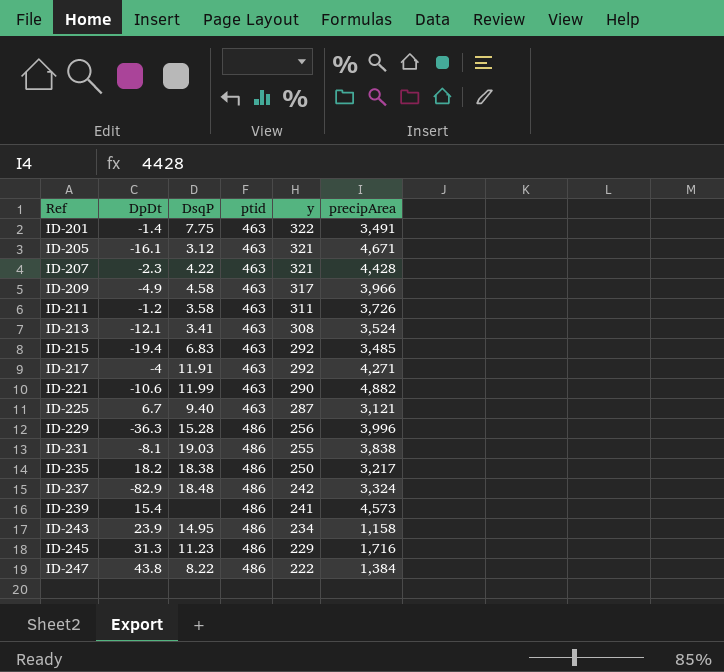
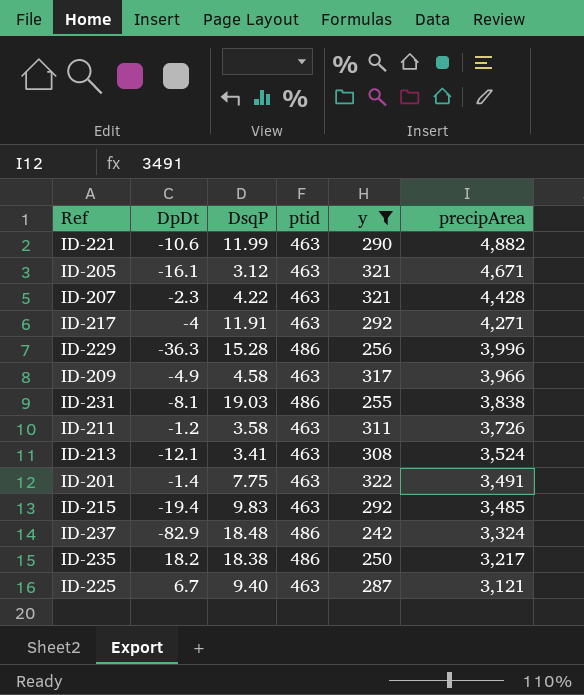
filter: none -> y >= 242
row order: Ref ascending -> precipArea descending
ID-215 | DsqP: 6.83 -> 9.83

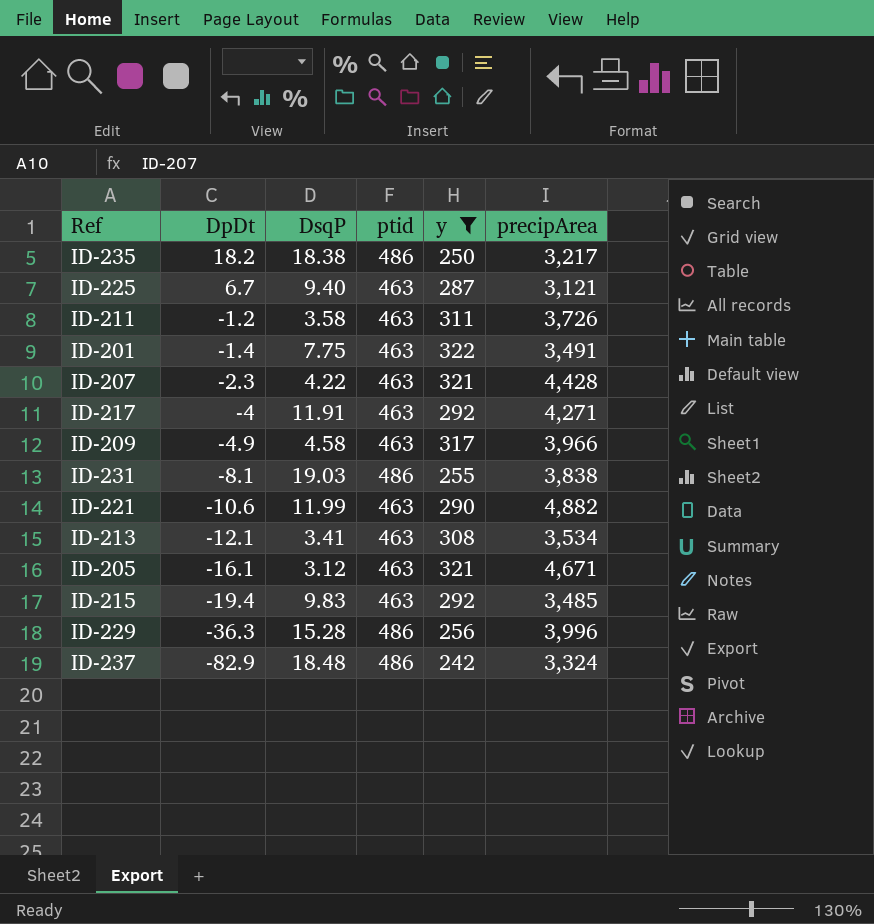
row order: precipArea descending -> DpDt descending
ID-213 | precipArea: 3,524 -> 3,534

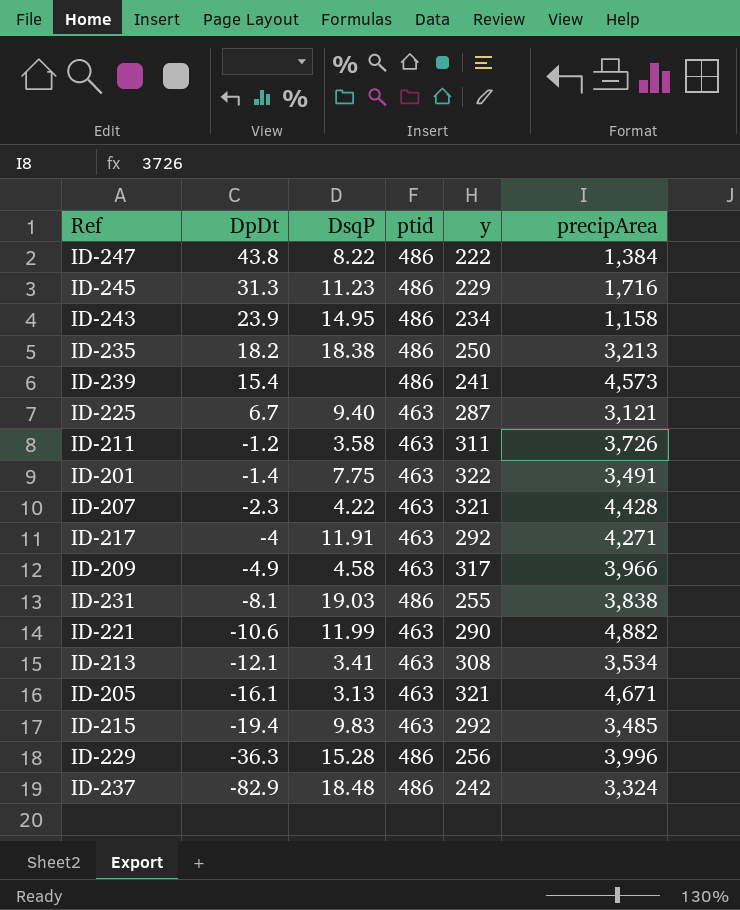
filter: y >= 242 -> none
ID-235 | precipArea: 3,217 -> 3,213
ID-205 | DsqP: 3.12 -> 3.13

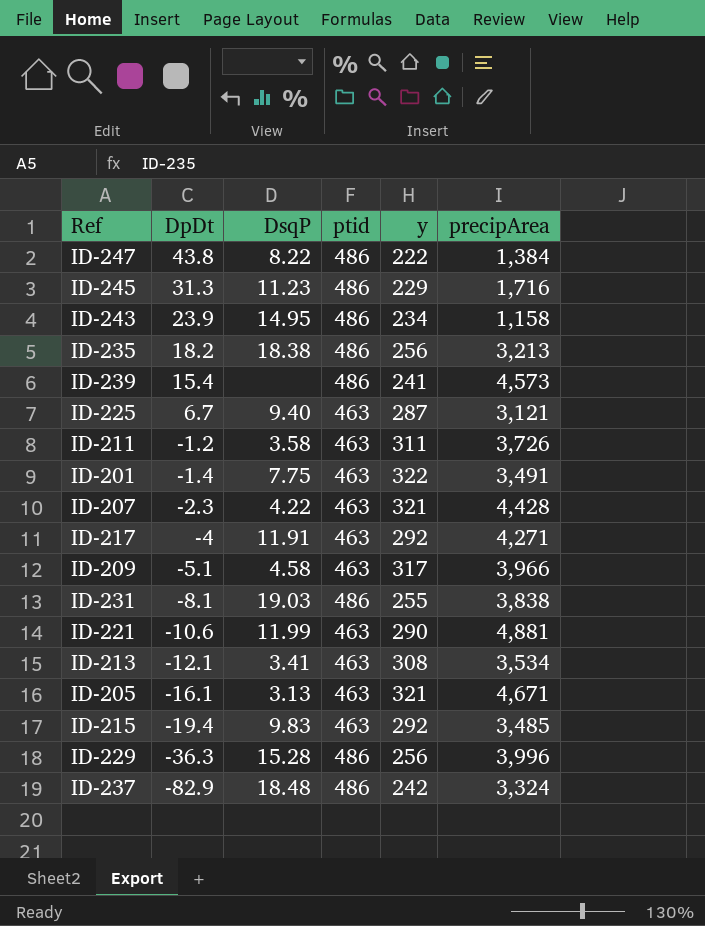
ID-235 | y: 250 -> 256
ID-209 | DpDt: -4.9 -> -5.1
ID-221 | precipArea: 4,882 -> 4,881

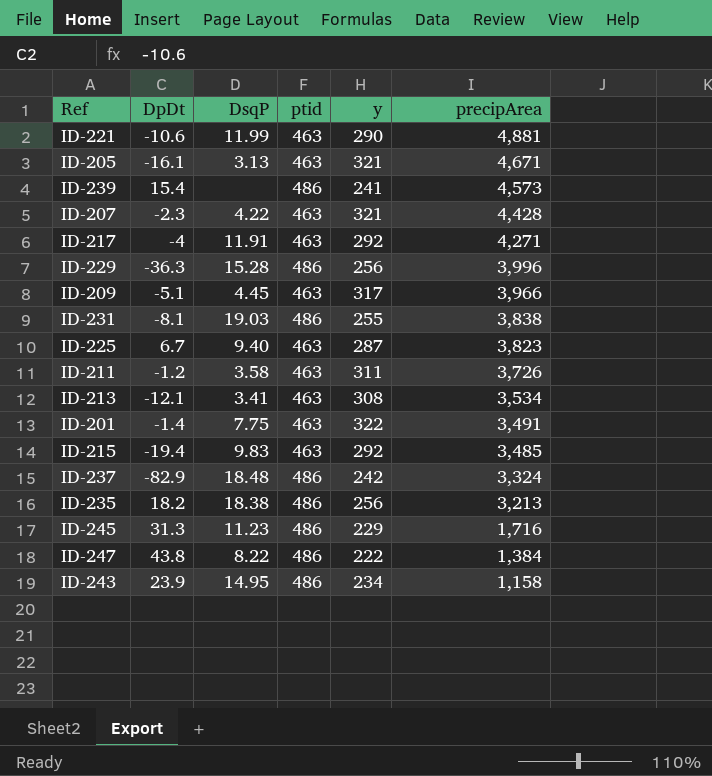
row order: DpDt descending -> precipArea descending
ID-209 | DsqP: 4.58 -> 4.45
ID-225 | precipArea: 3,121 -> 3,823

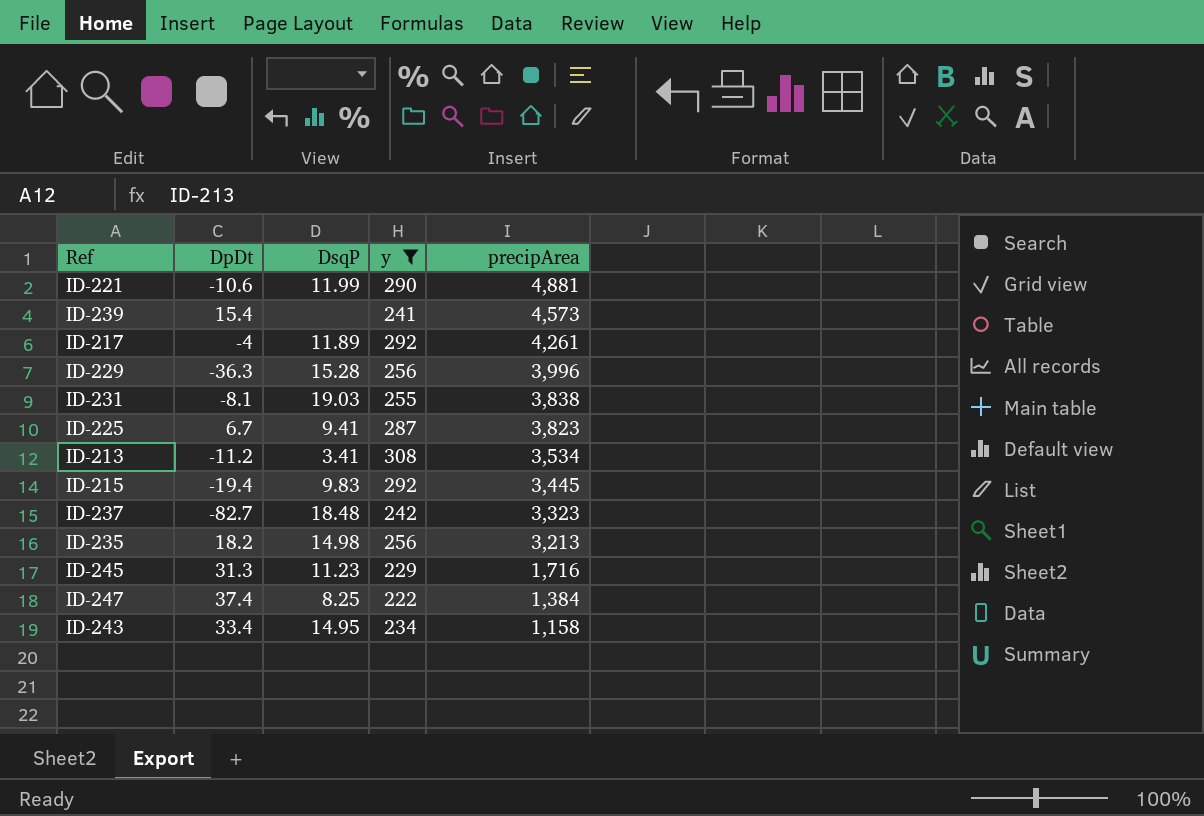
filter: none -> y <= 308
column ptid | position: 4 -> none
ID-217 | DsqP: 11.91 -> 11.89
ID-217 | precipArea: 4,271 -> 4,261
ID-225 | DsqP: 9.40 -> 9.41
ID-213 | DpDt: -12.1 -> -11.2
ID-215 | precipArea: 3,485 -> 3,445
ID-237 | DpDt: -82.9 -> -82.7
ID-237 | precipArea: 3,324 -> 3,323
ID-235 | DsqP: 18.38 -> 14.98
ID-247 | DpDt: 43.8 -> 37.4
ID-247 | DsqP: 8.22 -> 8.25
ID-243 | DpDt: 23.9 -> 33.4

